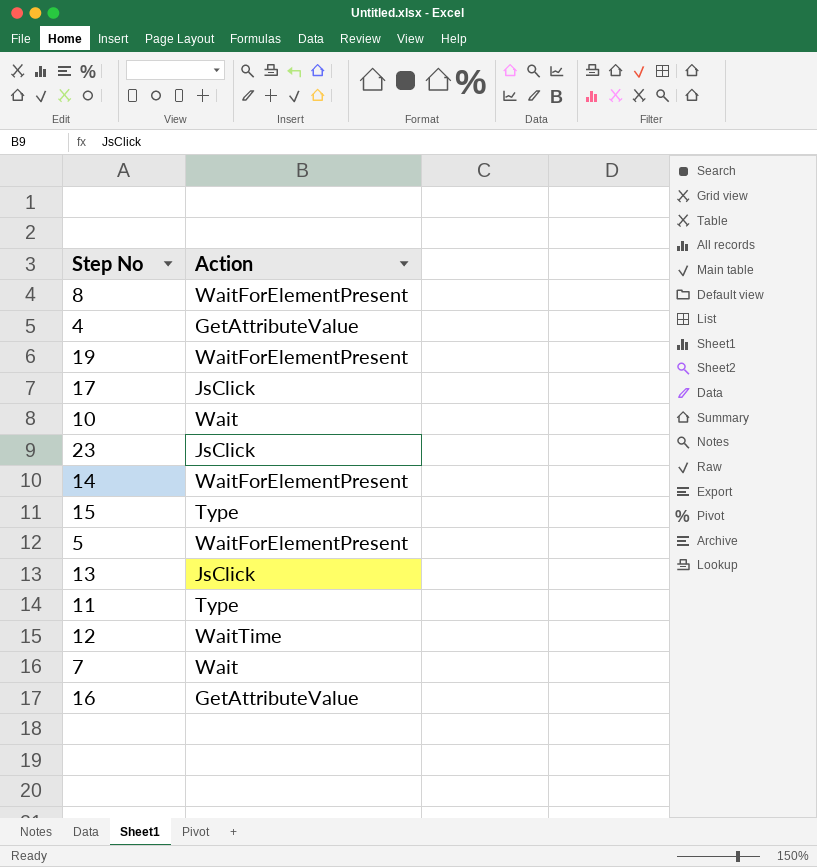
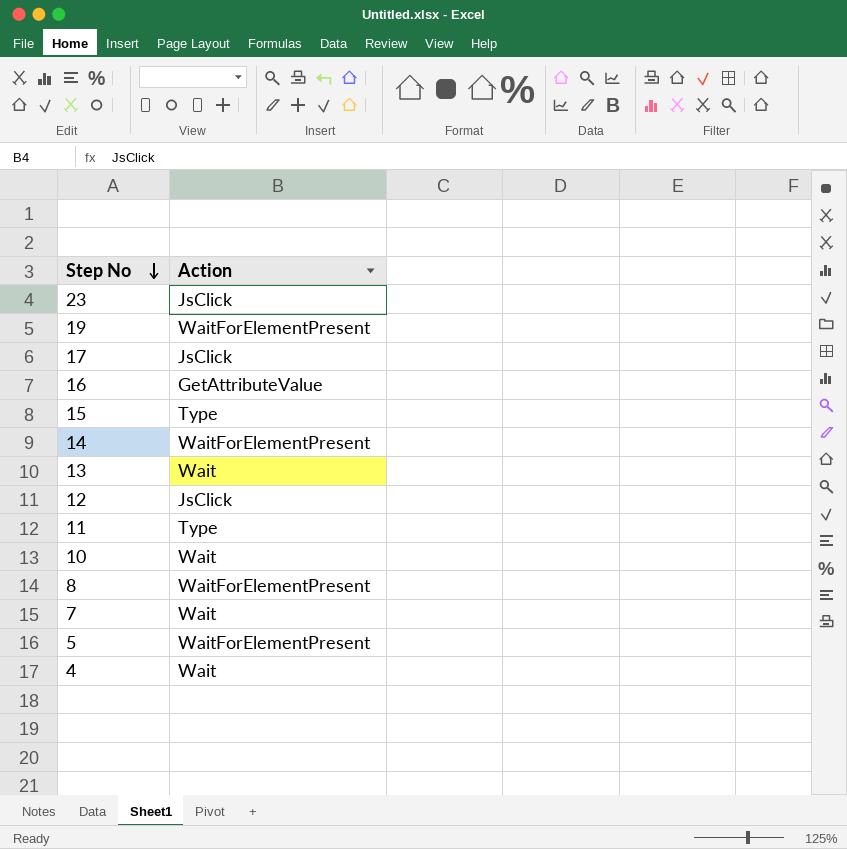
row order: none -> Step No descending
13 | Action: JsClick -> Wait
12 | Action: WaitTime -> JsClick
4 | Action: GetAttributeValue -> Wait

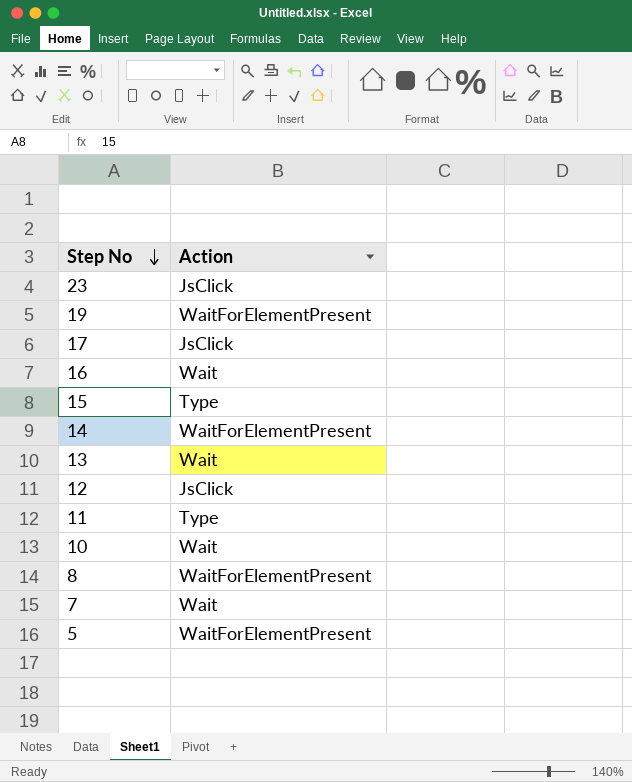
row 4: Wait -> none
16 | Action: GetAttributeValue -> Wait

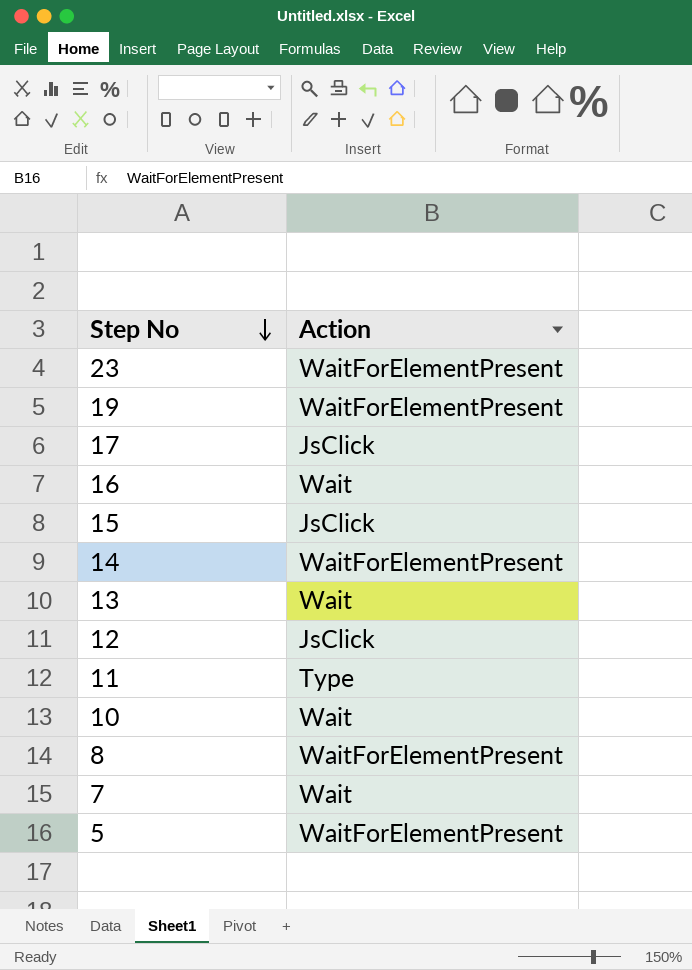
23 | Action: JsClick -> WaitForElementPresent
15 | Action: Type -> JsClick

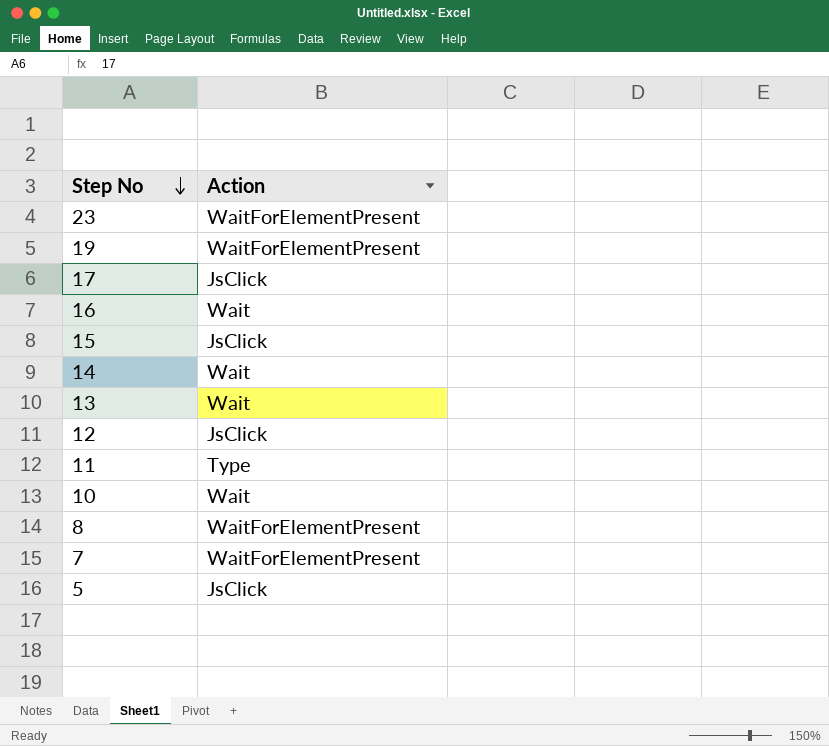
14 | Action: WaitForElementPresent -> Wait
7 | Action: Wait -> WaitForElementPresent
5 | Action: WaitForElementPresent -> JsClick

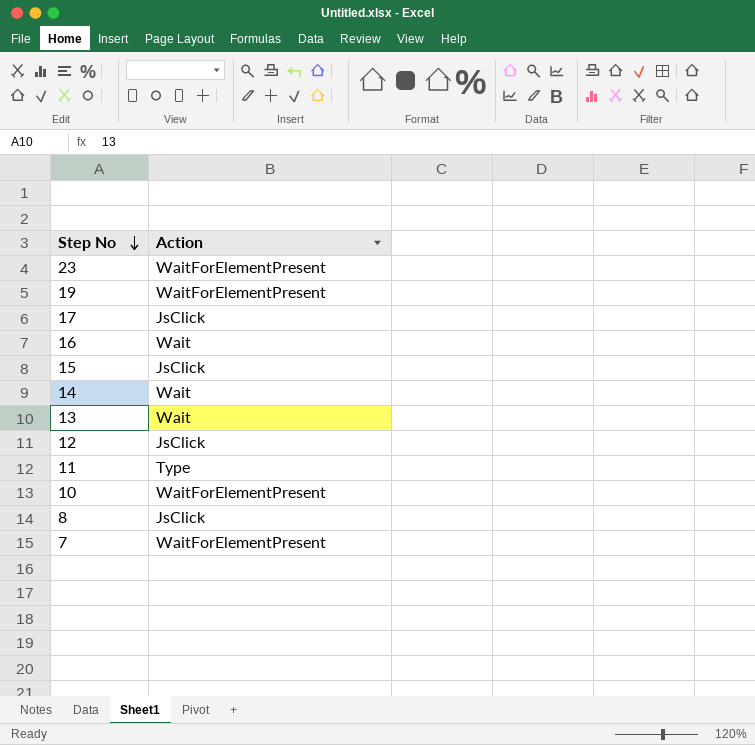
row 5: JsClick -> none
10 | Action: Wait -> WaitForElementPresent
8 | Action: WaitForElementPresent -> JsClick

